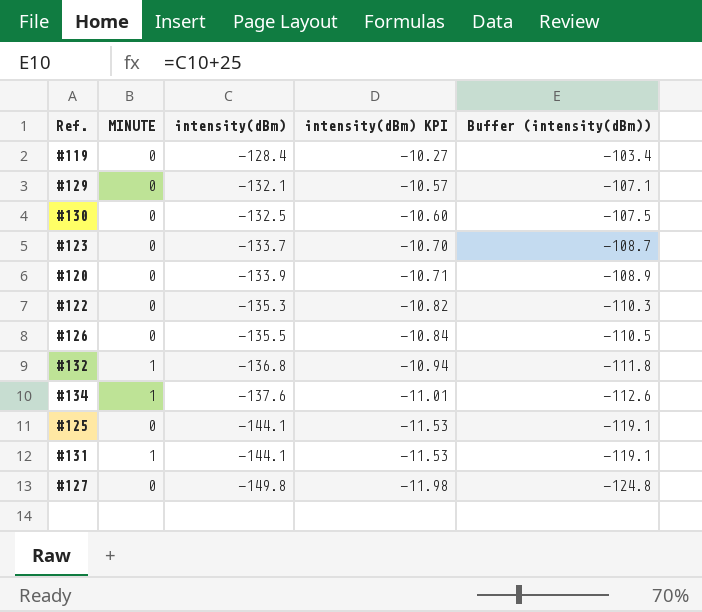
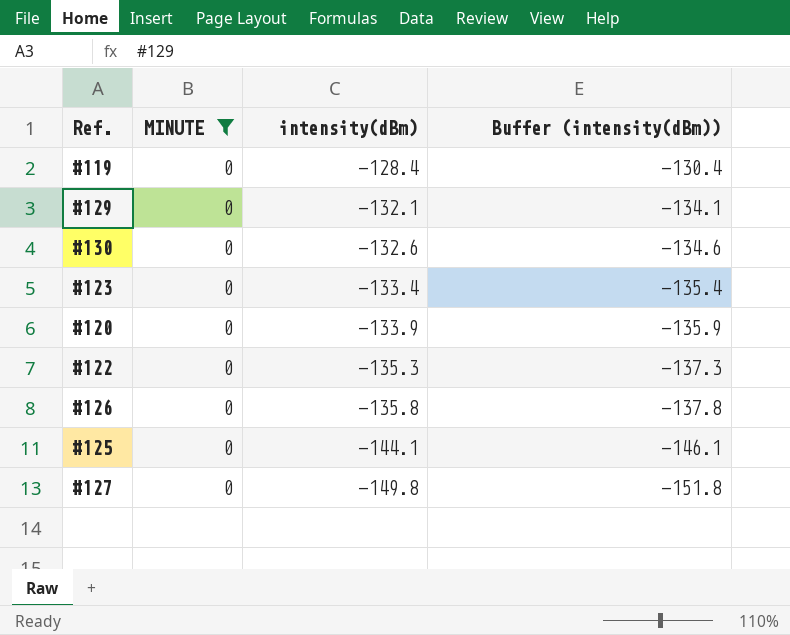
filter: none -> MINUTE = 0
column intensity(dBm) KPI | formula: [intensity(dBm)] * 0.08 -> none
column Buffer (intensity(dBm)) | formula: [intensity(dBm)] + 25 -> [intensity(dBm)] - 2
#130 | intensity(dBm): -132.5 -> -132.6
#123 | intensity(dBm): -133.7 -> -133.4
#126 | intensity(dBm): -135.5 -> -135.8

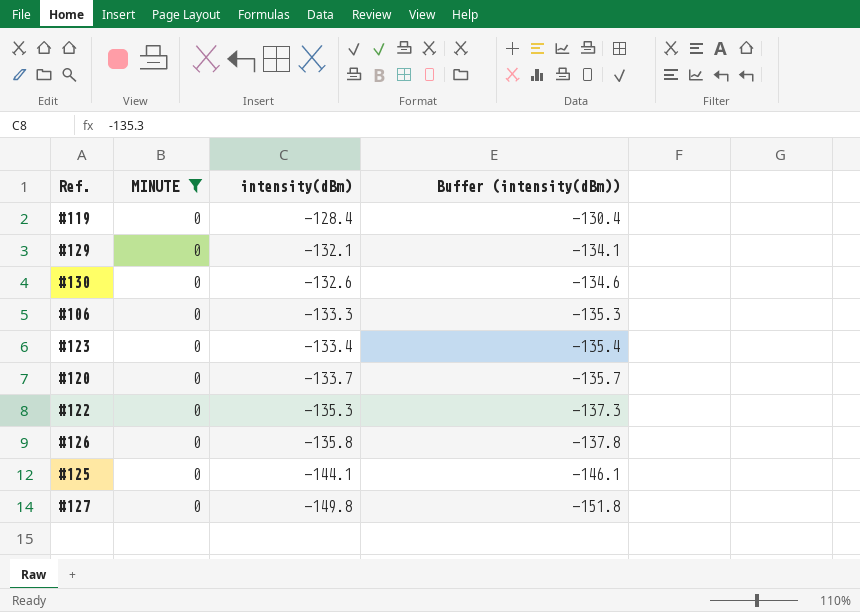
row #106: none -> 0 | -133.3 | -135.3
#120 | intensity(dBm): -133.9 -> -133.7
#120 | Buffer (intensity(dBm)): -135.9 -> -135.7

